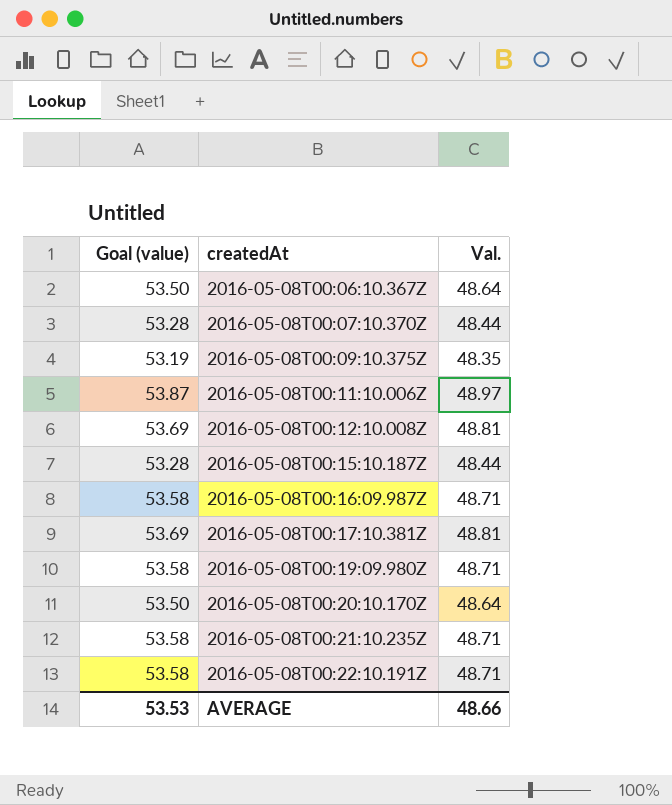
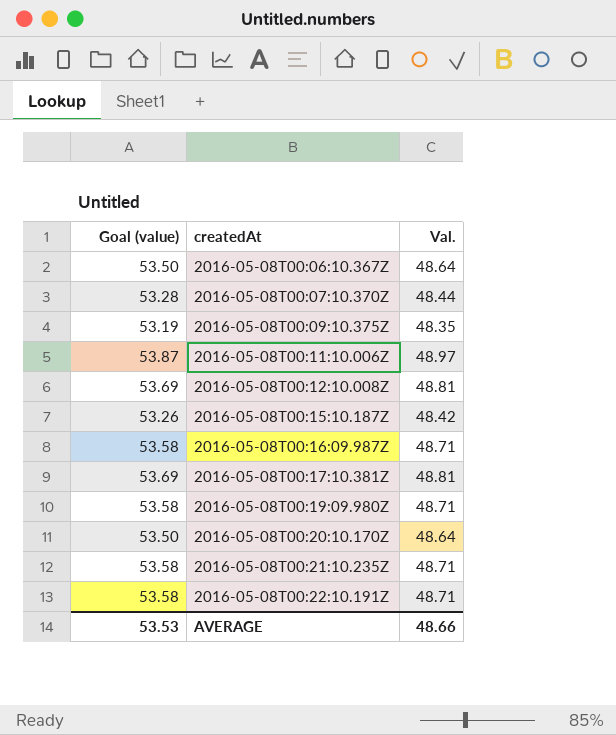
2016-05-08T00:15:10.187Z | Goal (value): 53.28 -> 53.26
2016-05-08T00:15:10.187Z | Val.: 48.44 -> 48.42

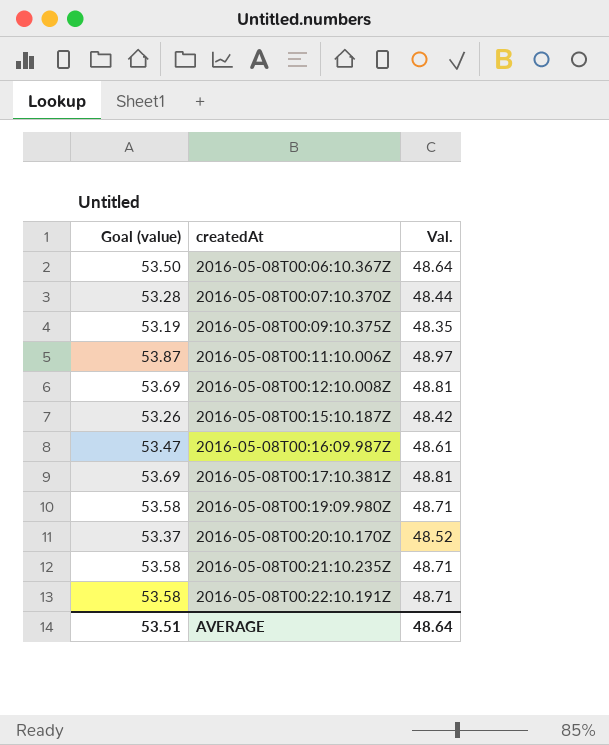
2016-05-08T00:16:09.987Z | Goal (value): 53.58 -> 53.47
2016-05-08T00:16:09.987Z | Val.: 48.71 -> 48.61
2016-05-08T00:20:10.170Z | Goal (value): 53.50 -> 53.37
2016-05-08T00:20:10.170Z | Val.: 48.64 -> 48.52
AVERAGE | Goal (value): 53.53 -> 53.51
AVERAGE | Val.: 48.66 -> 48.64

